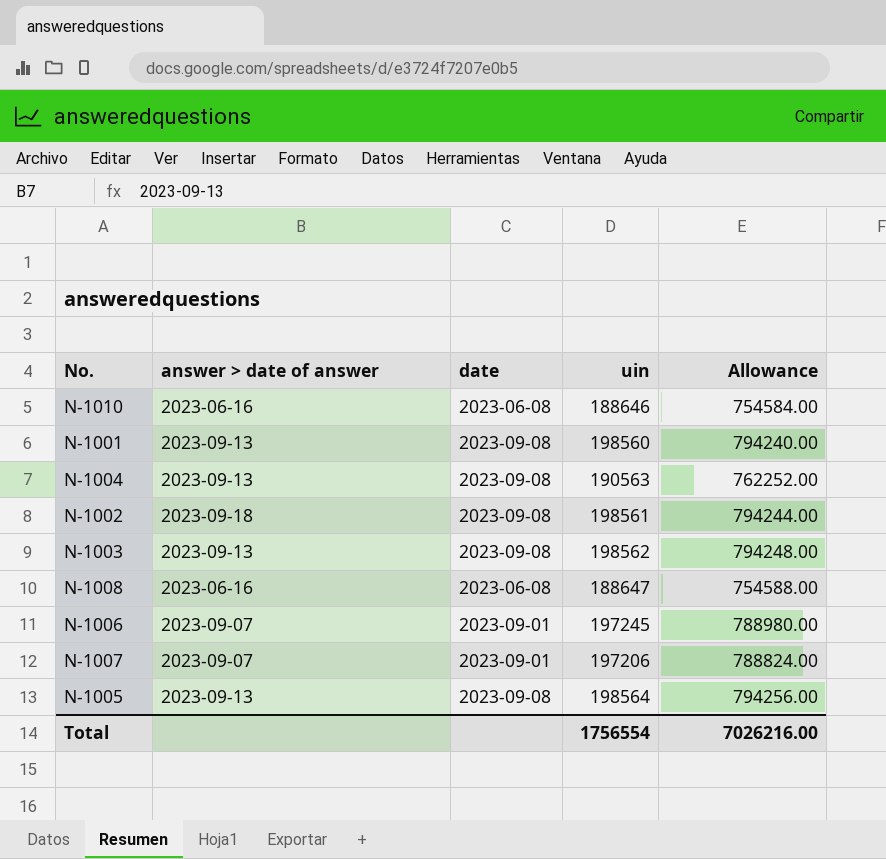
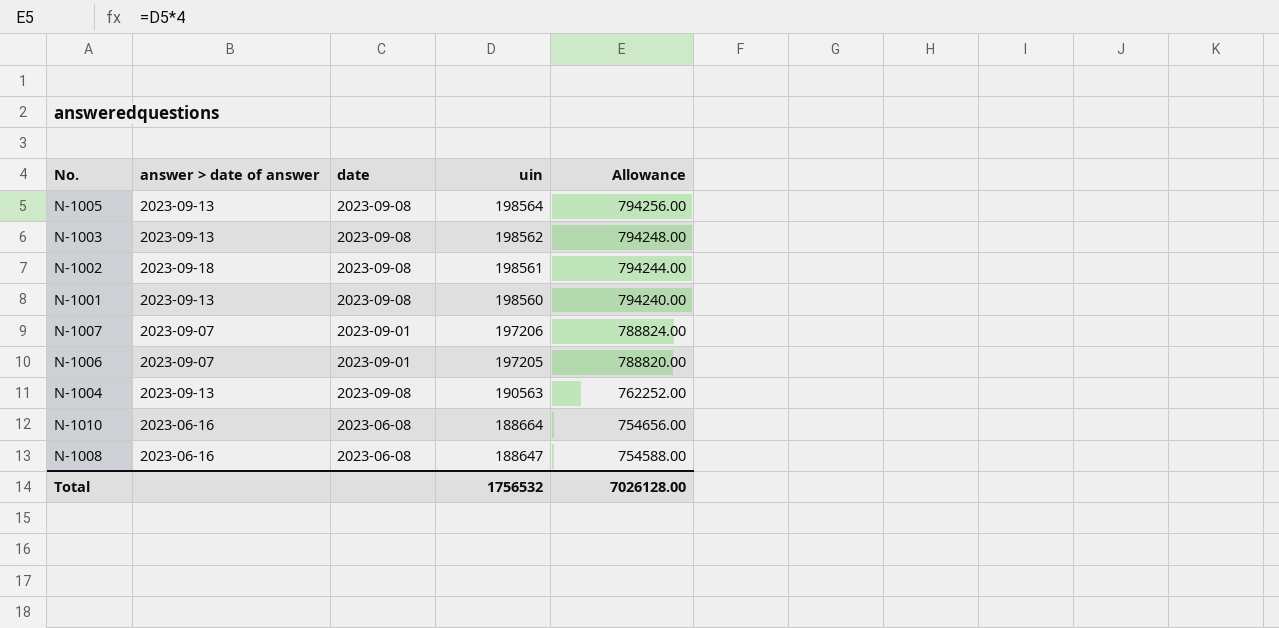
row order: none -> uin descending
N-1006 | uin: 197245 -> 197205
N-1006 | Allowance: 788980.00 -> 788820.00
N-1010 | uin: 188646 -> 188664
N-1010 | Allowance: 754584.00 -> 754656.00
Total | uin: 1756554 -> 1756532
Total | Allowance: 7026216.00 -> 7026128.00

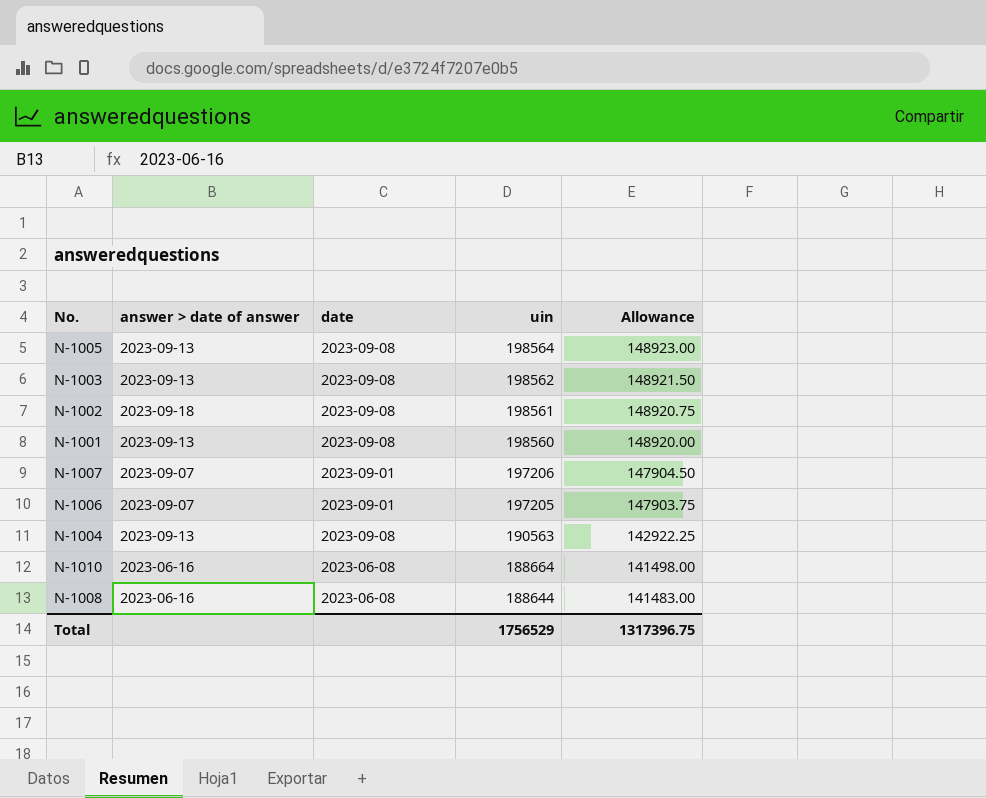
column Allowance | formula: [uin] * 4 -> [uin] * 0.75
N-1008 | uin: 188647 -> 188644
Total | uin: 1756532 -> 1756529
Total | Allowance: 7026128.00 -> 1317396.75

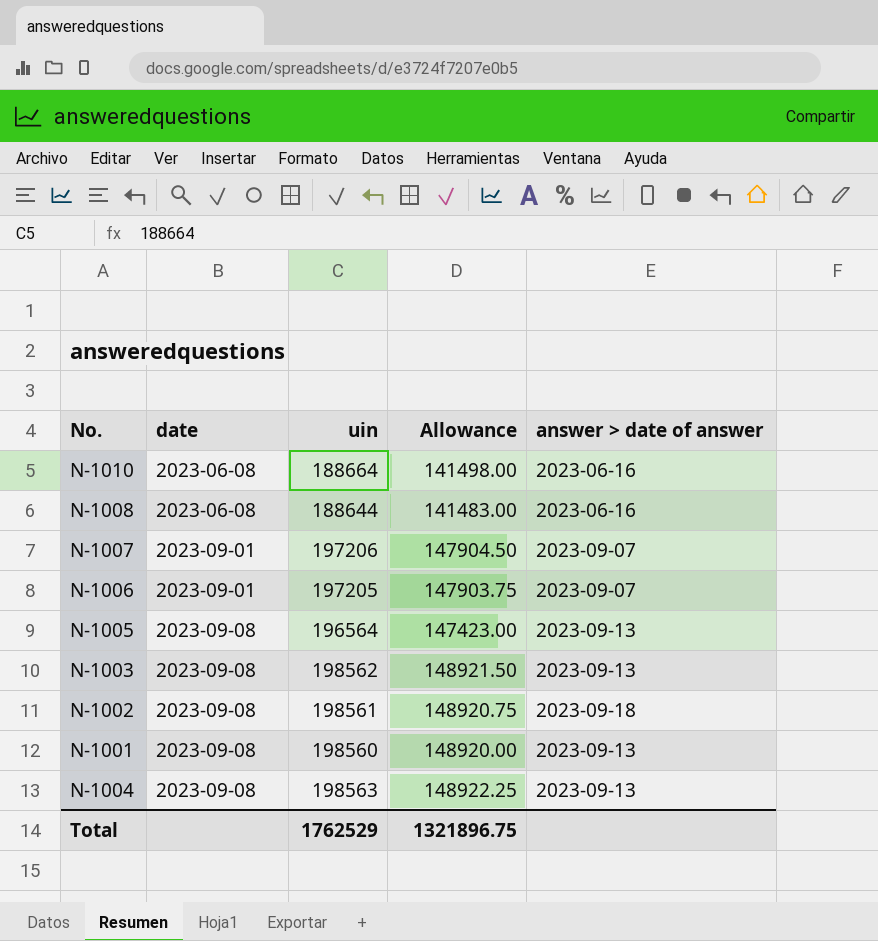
row order: uin descending -> date ascending
column answer > date of answer | position: 2 -> 5
N-1005 | uin: 198564 -> 196564
N-1005 | Allowance: 148923.00 -> 147423.00
N-1004 | uin: 190563 -> 198563
N-1004 | Allowance: 142922.25 -> 148922.25
Total | uin: 1756529 -> 1762529
Total | Allowance: 1317396.75 -> 1321896.75

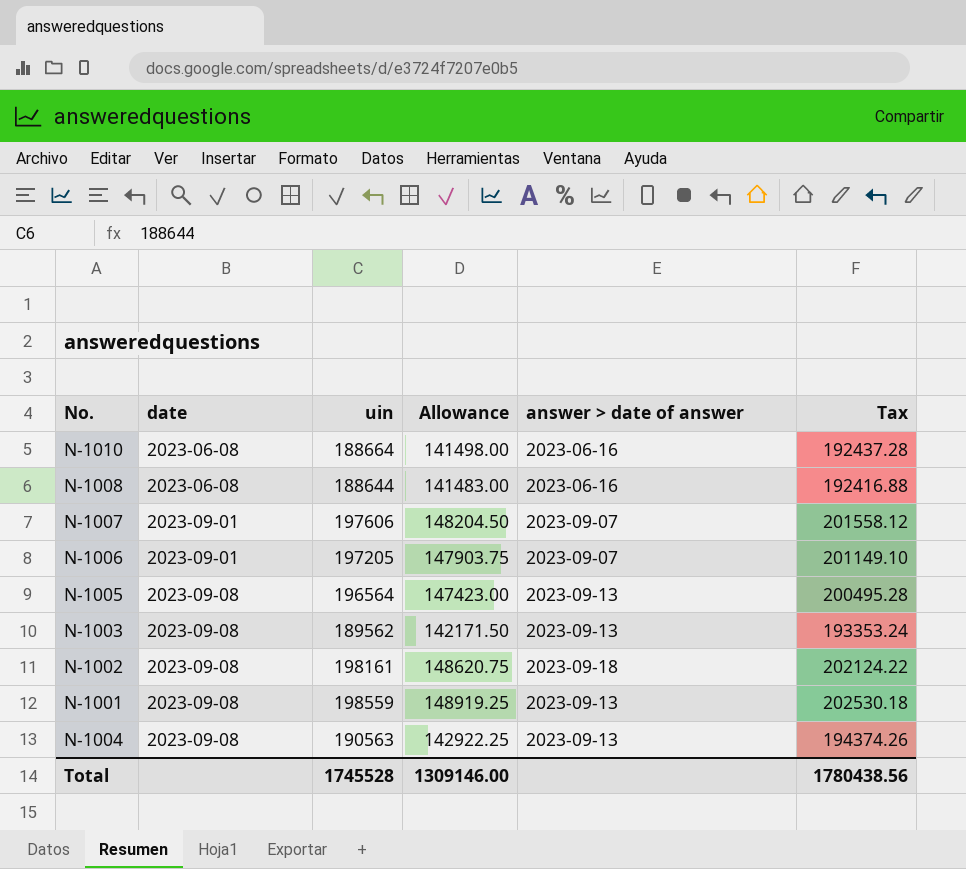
column Tax | formula: none -> [uin] * 1.02
N-1007 | uin: 197206 -> 197606
N-1007 | Allowance: 147904.50 -> 148204.50
N-1003 | uin: 198562 -> 189562
N-1003 | Allowance: 148921.50 -> 142171.50
N-1002 | uin: 198561 -> 198161
N-1002 | Allowance: 148920.75 -> 148620.75
N-1001 | uin: 198560 -> 198559
N-1001 | Allowance: 148920.00 -> 148919.25
N-1004 | uin: 198563 -> 190563
N-1004 | Allowance: 148922.25 -> 142922.25
Total | uin: 1762529 -> 1745528
Total | Allowance: 1321896.75 -> 1309146.00

